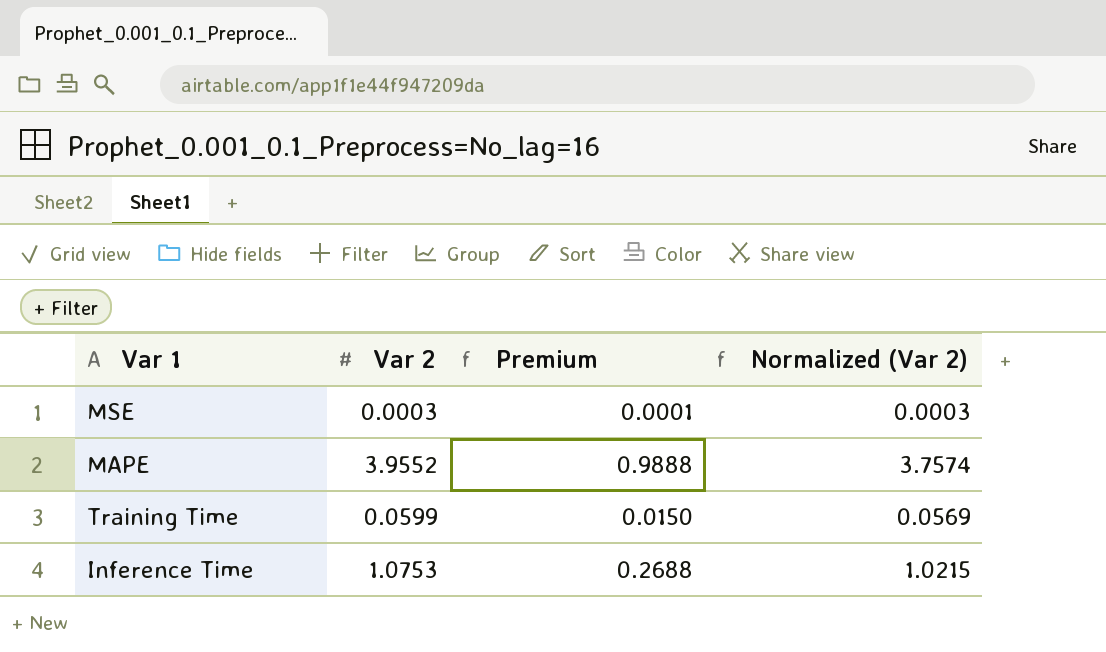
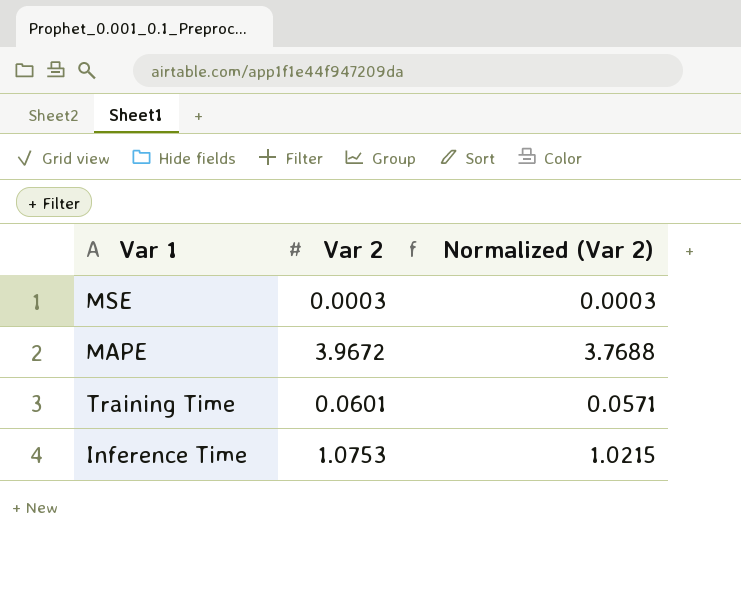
column Premium | formula: [Var 2] * 0.25 -> none
MAPE | Var 2: 3.9552 -> 3.9672
MAPE | Normalized (Var 2): 3.7574 -> 3.7688
Training Time | Var 2: 0.0599 -> 0.0601
Training Time | Normalized (Var 2): 0.0569 -> 0.0571

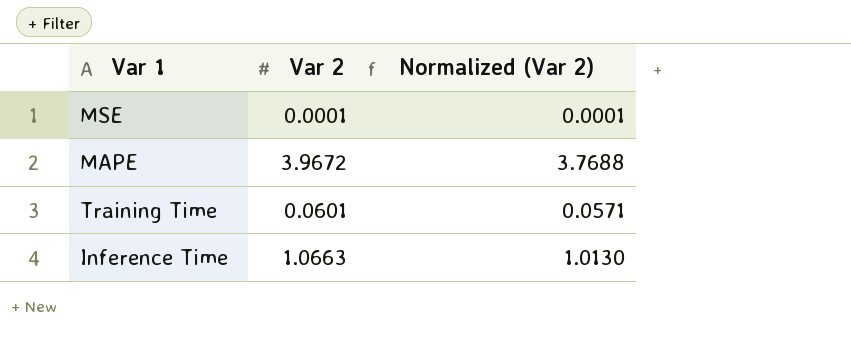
MSE | Var 2: 0.0003 -> 0.0001
MSE | Normalized (Var 2): 0.0003 -> 0.0001
Inference Time | Var 2: 1.0753 -> 1.0663
Inference Time | Normalized (Var 2): 1.0215 -> 1.0130

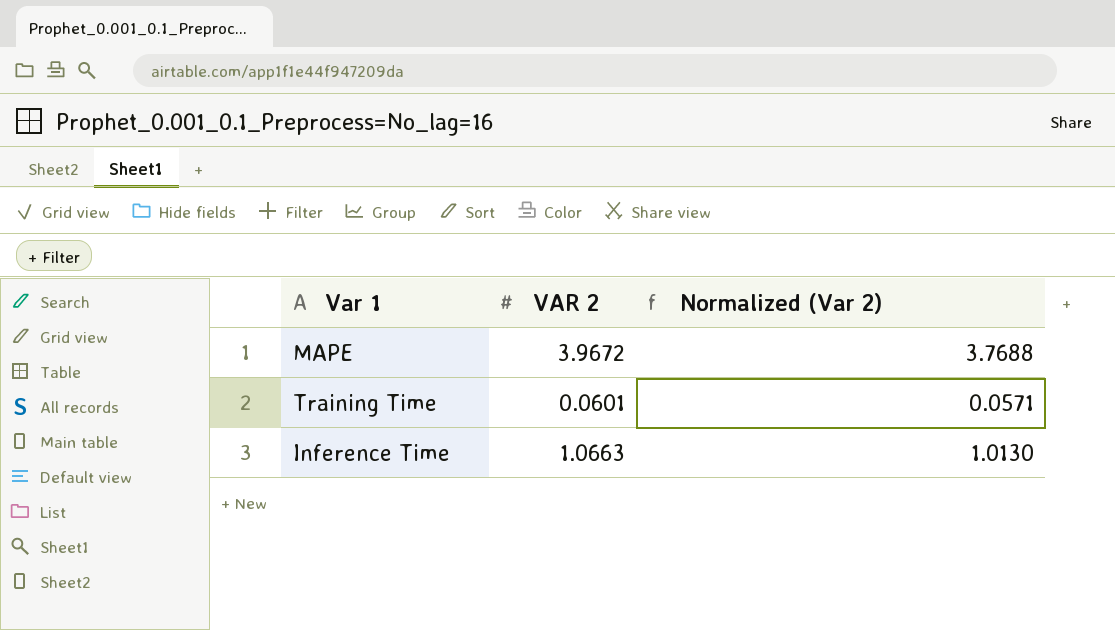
column name: Var 2 -> VAR 2
row MSE: 0.0001 | 0.0001 -> none

